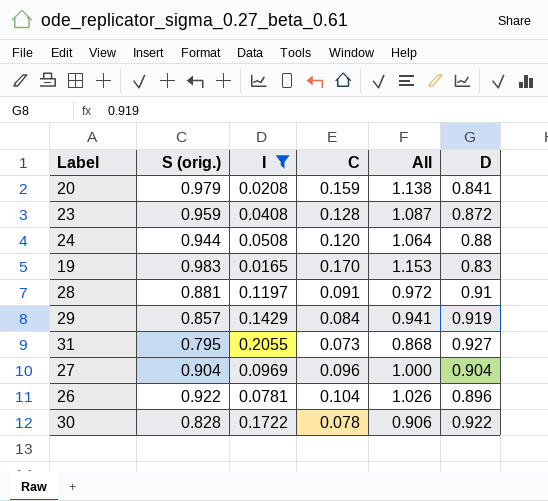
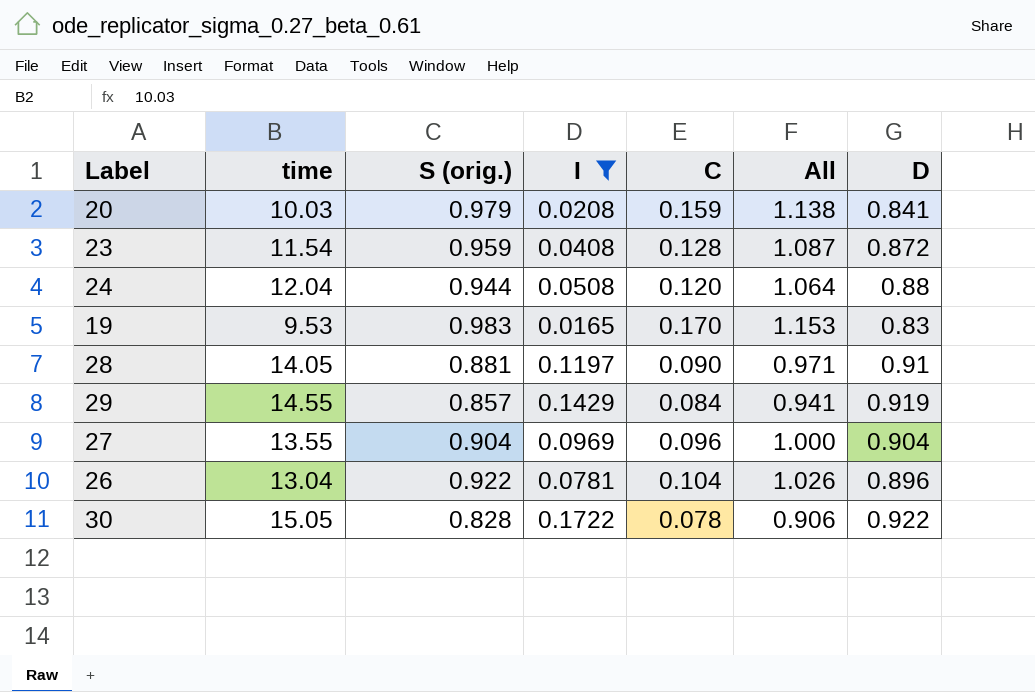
column time | position: none -> 2
row 31: 0.795 | 0.2055 | 0.073 | 0.868 | 0.927 -> none
28 | C: 0.091 -> 0.090
28 | All: 0.972 -> 0.971

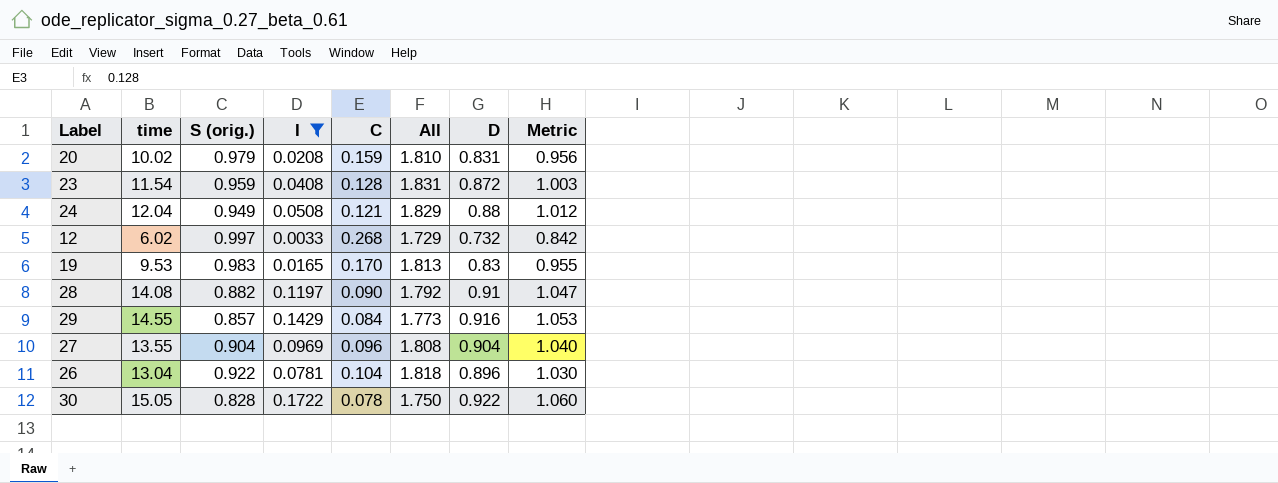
column All | formula: [S (orig.)] + [C] -> [S (orig.)] + [D]
column Metric | formula: none -> [D] * 1.15
20 | time: 10.03 -> 10.02
20 | D: 0.841 -> 0.831
24 | S (orig.): 0.944 -> 0.949
24 | C: 0.120 -> 0.121
row 12: none -> 6.02 | 0.997 | 0.0033 | 0.268 | 1.729 | 0.732 | 0.842
28 | time: 14.05 -> 14.08
28 | S (orig.): 0.881 -> 0.882
29 | D: 0.919 -> 0.916

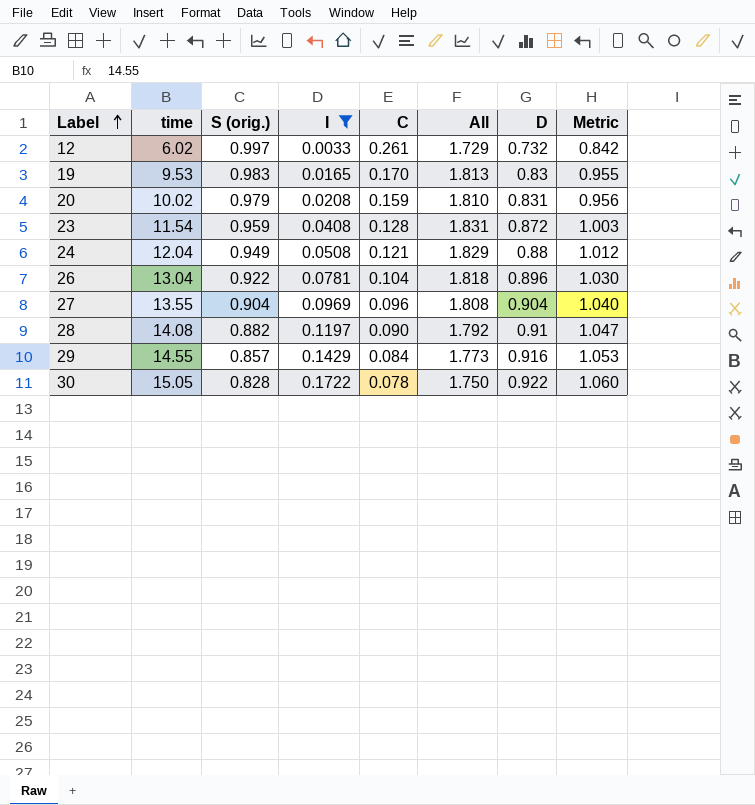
row order: none -> Label ascending
12 | C: 0.268 -> 0.261

